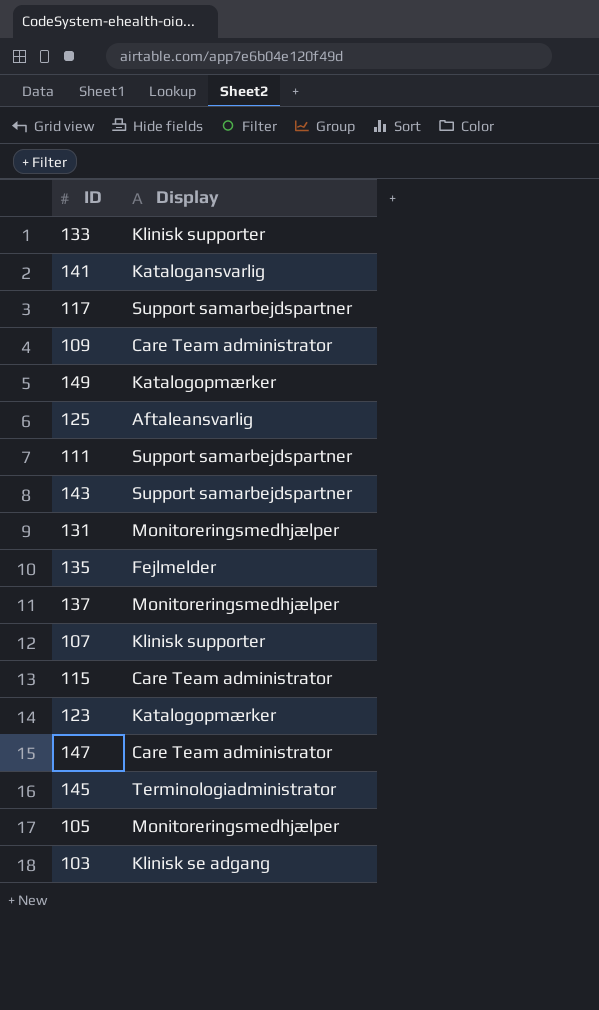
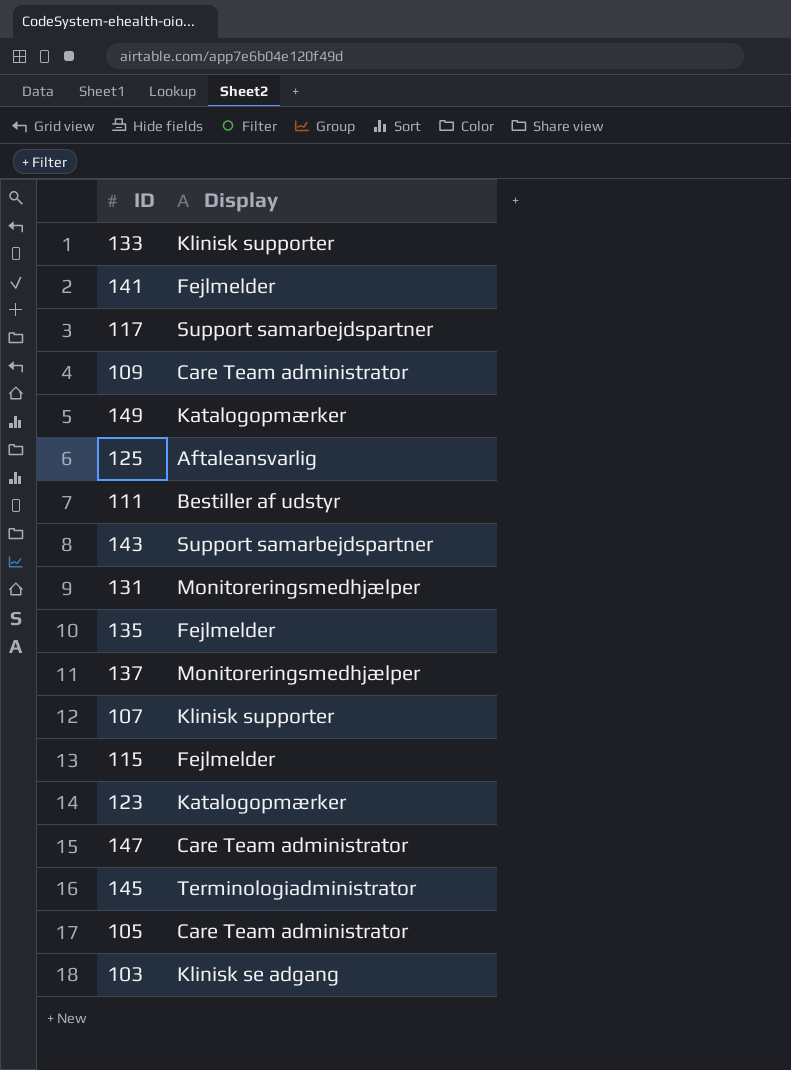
141 | Display: Katalogansvarlig -> Fejlmelder
111 | Display: Support samarbejdspartner -> Bestiller af udstyr
115 | Display: Care Team administrator -> Fejlmelder
105 | Display: Monitoreringsmedhjælper -> Care Team administrator

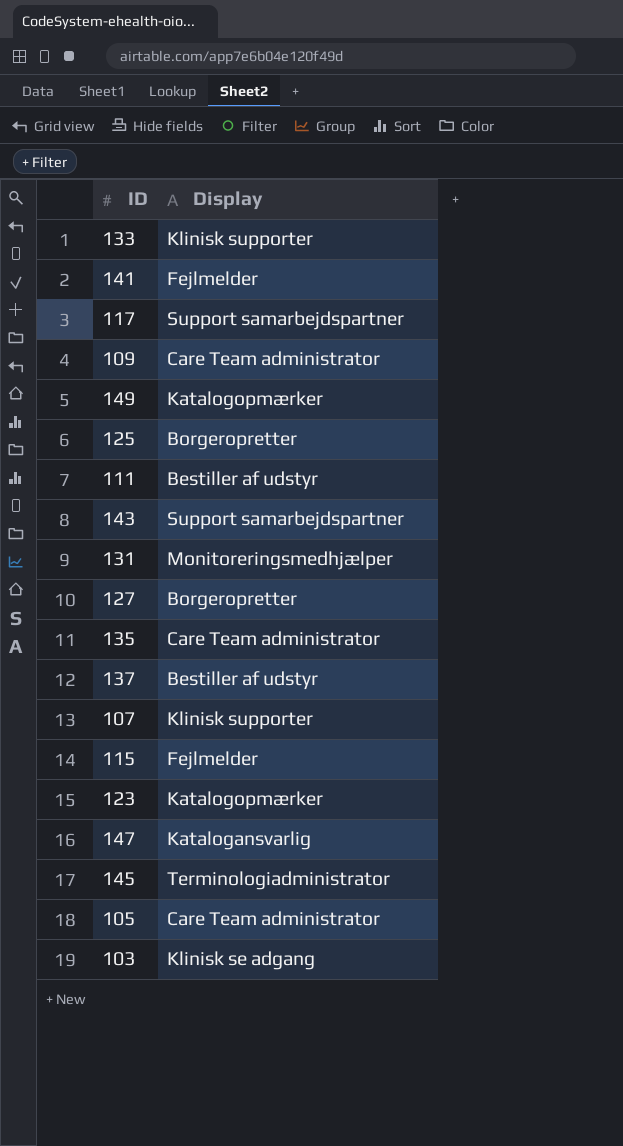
125 | Display: Aftaleansvarlig -> Borgeropretter
row 127: none -> Borgeropretter
135 | Display: Fejlmelder -> Care Team administrator
137 | Display: Monitoreringsmedhjælper -> Bestiller af udstyr
147 | Display: Care Team administrator -> Katalogansvarlig

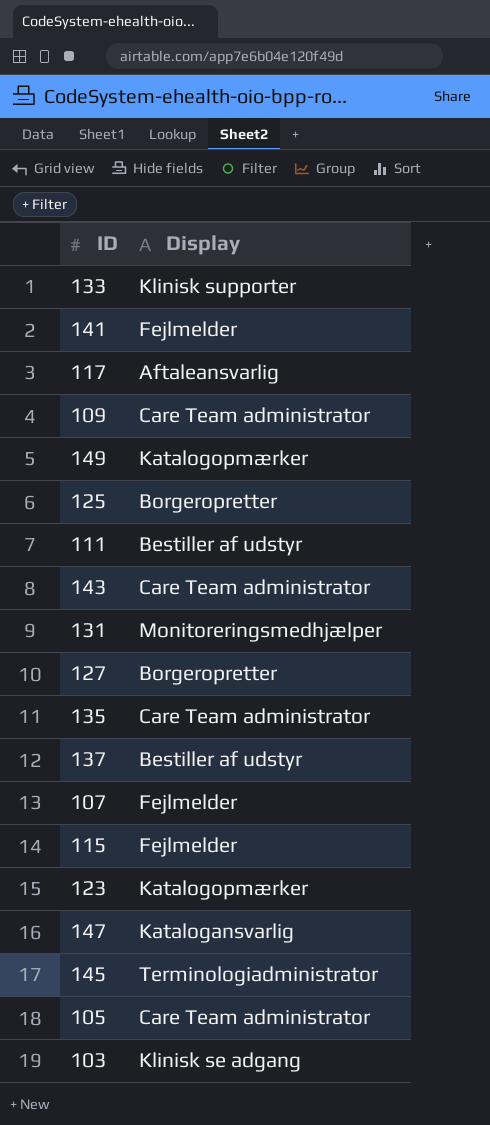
117 | Display: Support samarbejdspartner -> Aftaleansvarlig
143 | Display: Support samarbejdspartner -> Care Team administrator
107 | Display: Klinisk supporter -> Fejlmelder

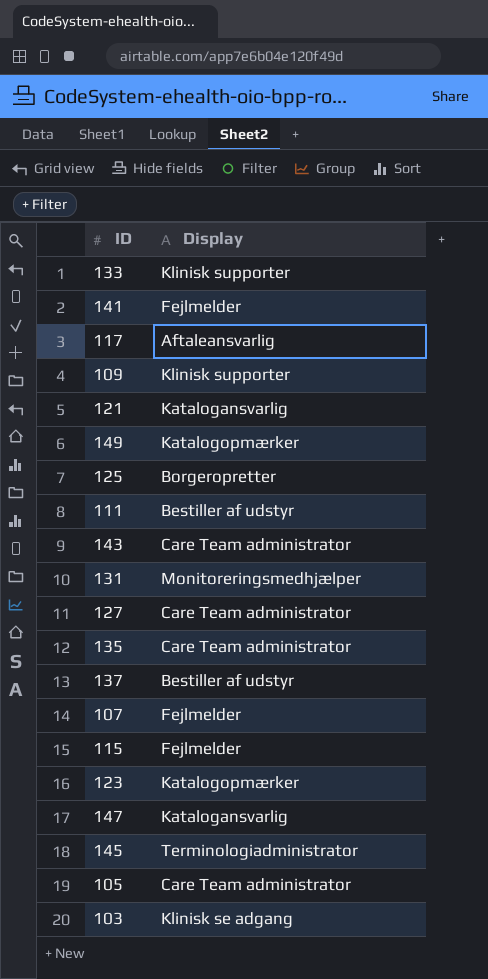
109 | Display: Care Team administrator -> Klinisk supporter
row 121: none -> Katalogansvarlig
127 | Display: Borgeropretter -> Care Team administrator

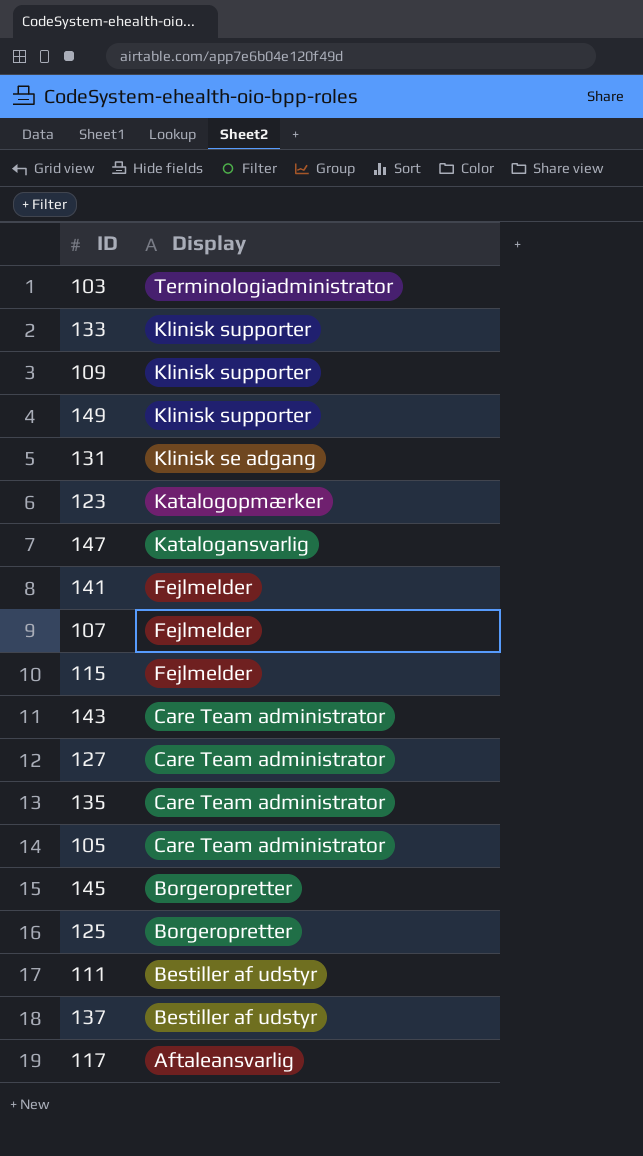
row order: none -> Display descending
row 121: Katalogansvarlig -> none
103 | Display: Klinisk se adgang -> Terminologiadministrator
149 | Display: Katalogopmærker -> Klinisk supporter
131 | Display: Monitoreringsmedhjælper -> Klinisk se adgang
145 | Display: Terminologiadministrator -> Borgeropretter

